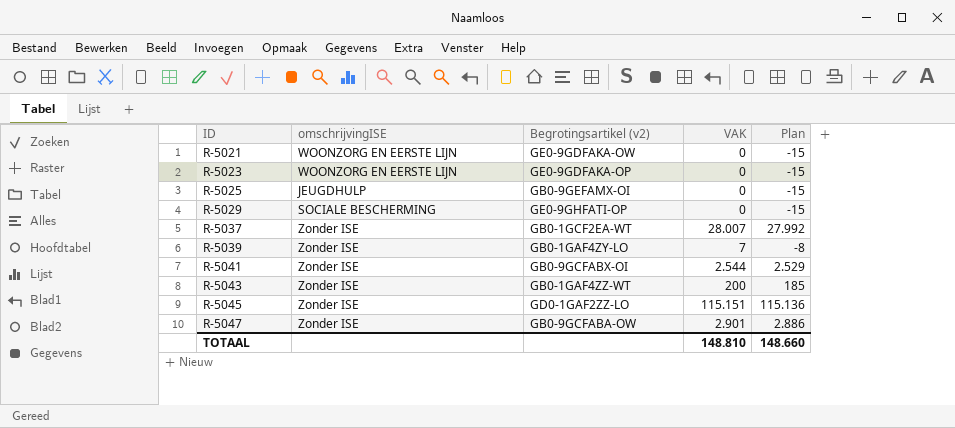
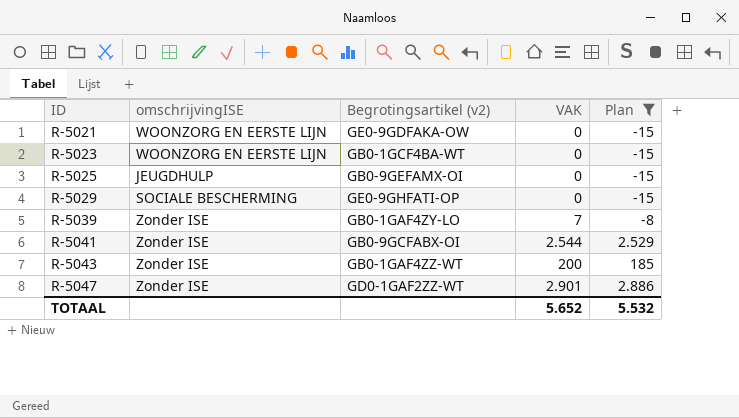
filter: none -> Plan <= 2.886
R-5023 | Begrotingsartikel (v2): GE0-9GDFAKA-OP -> GB0-1GCF4BA-WT
R-5047 | Begrotingsartikel (v2): GB0-9GCFABA-OW -> GD0-1GAF2ZZ-WT
TOTAAL | VAK: 148.810 -> 5.652
TOTAAL | Plan: 148.660 -> 5.532

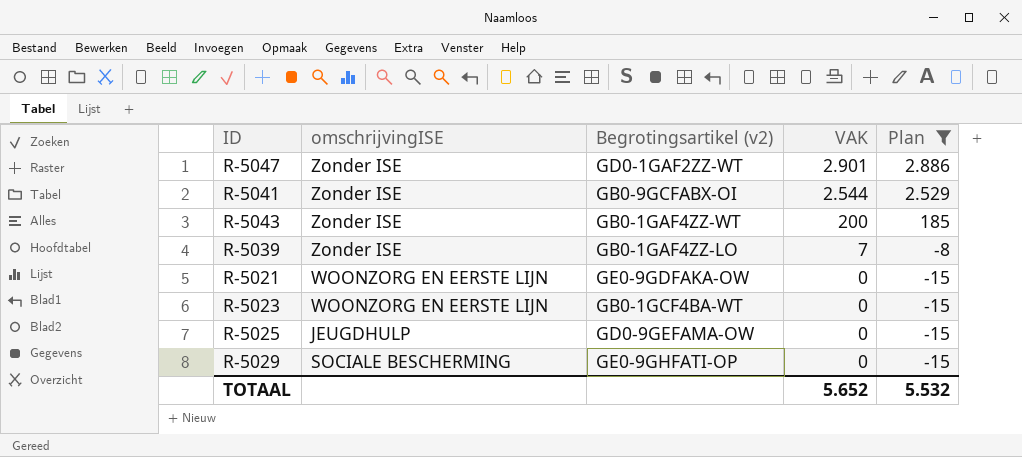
row order: ID ascending -> VAK descending
R-5039 | Begrotingsartikel (v2): GB0-1GAF4ZY-LO -> GB0-1GAF4ZZ-LO
R-5025 | Begrotingsartikel (v2): GB0-9GEFAMX-OI -> GD0-9GEFAMA-OW

